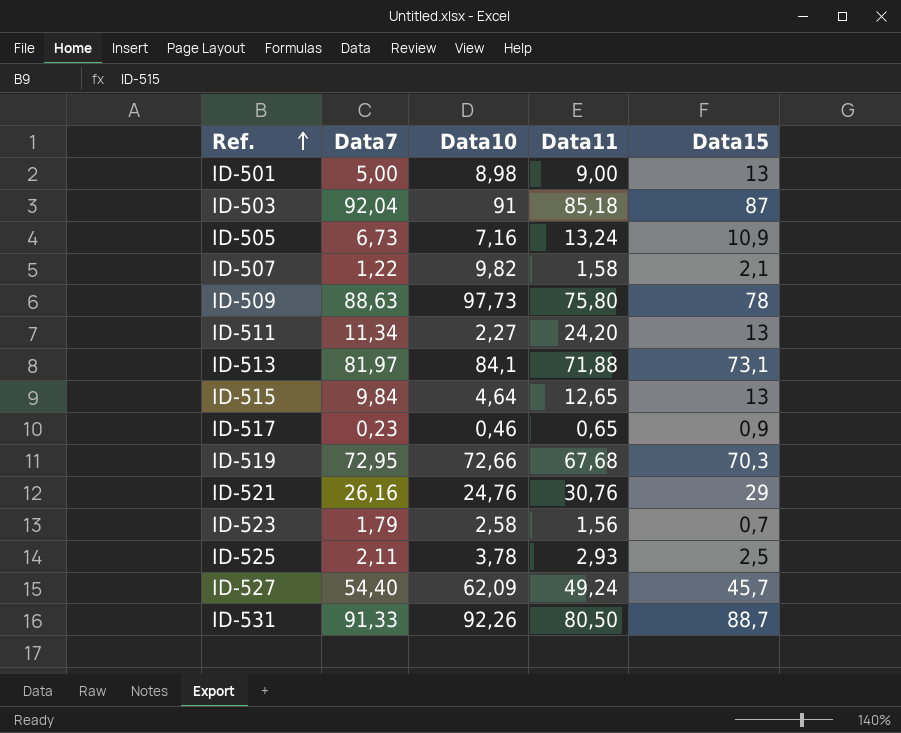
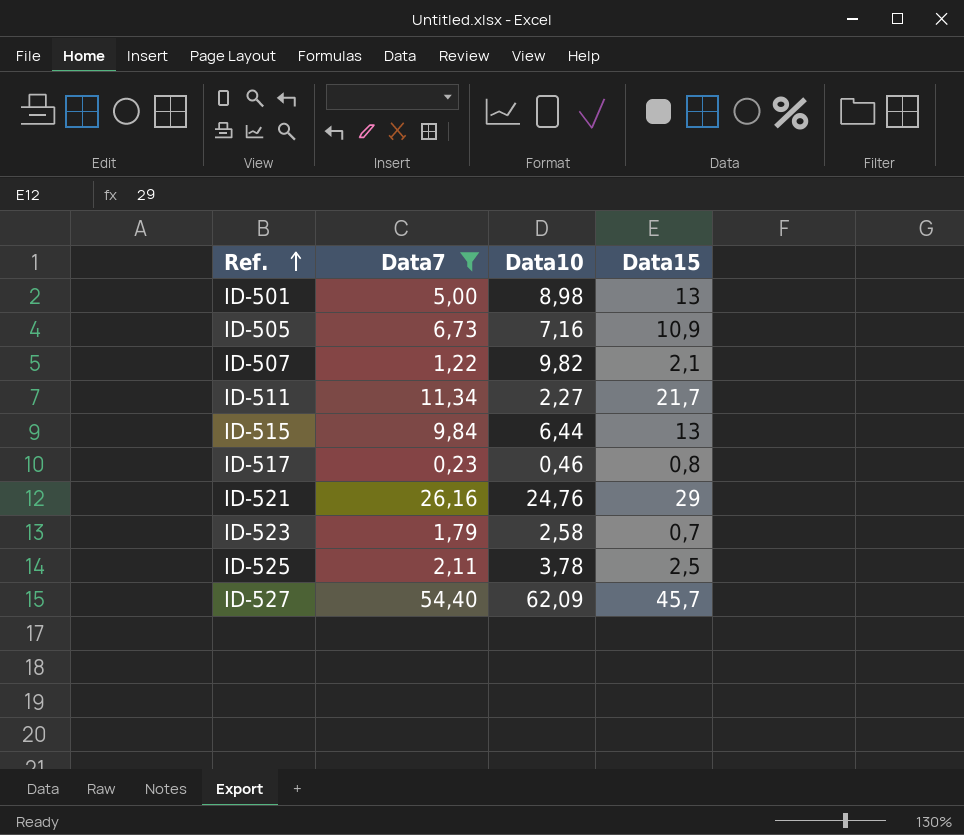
filter: none -> Data7 <= 54,40
column Data11 | position: 4 -> none
ID-511 | Data15: 13 -> 21,7
ID-515 | Data10: 4,64 -> 6,44
ID-517 | Data15: 0,9 -> 0,8

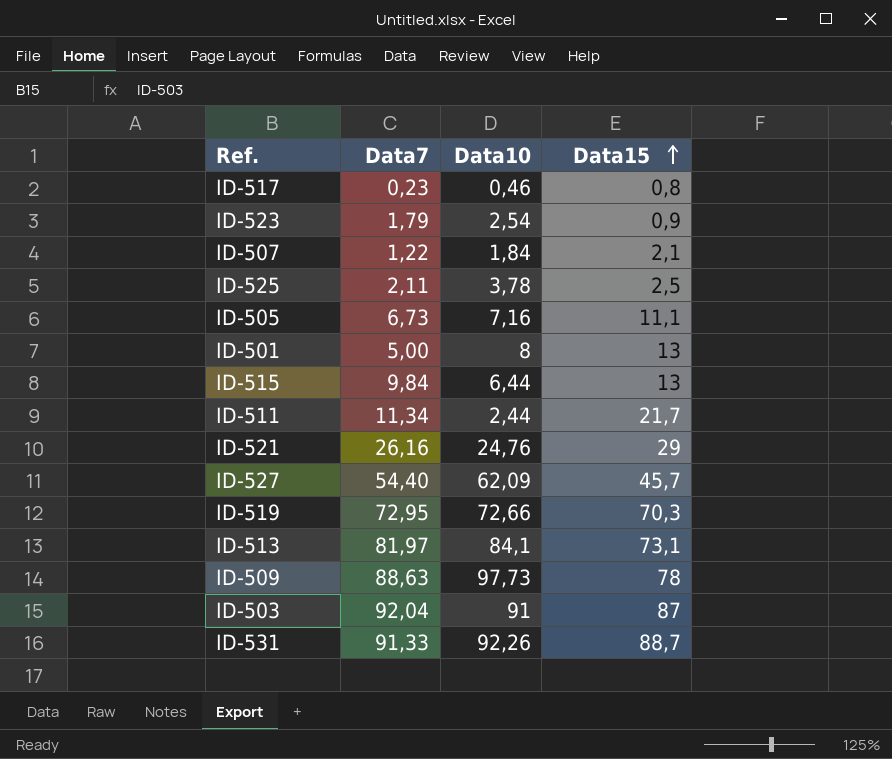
filter: Data7 <= 54,40 -> none
row order: Ref. ascending -> Data15 ascending
ID-523 | Data10: 2,58 -> 2,54
ID-523 | Data15: 0,7 -> 0,9
ID-507 | Data10: 9,82 -> 1,84
ID-505 | Data15: 10,9 -> 11,1
ID-501 | Data10: 8,98 -> 8
ID-511 | Data10: 2,27 -> 2,44

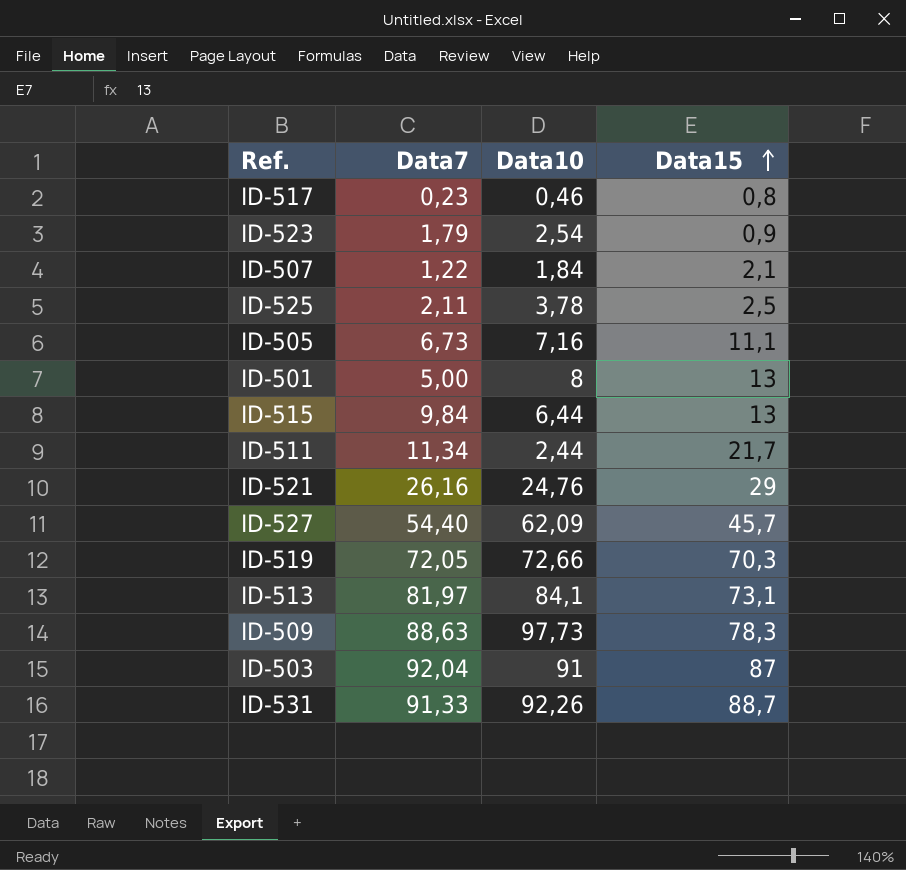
ID-519 | Data7: 72,95 -> 72,05
ID-509 | Data15: 78 -> 78,3

